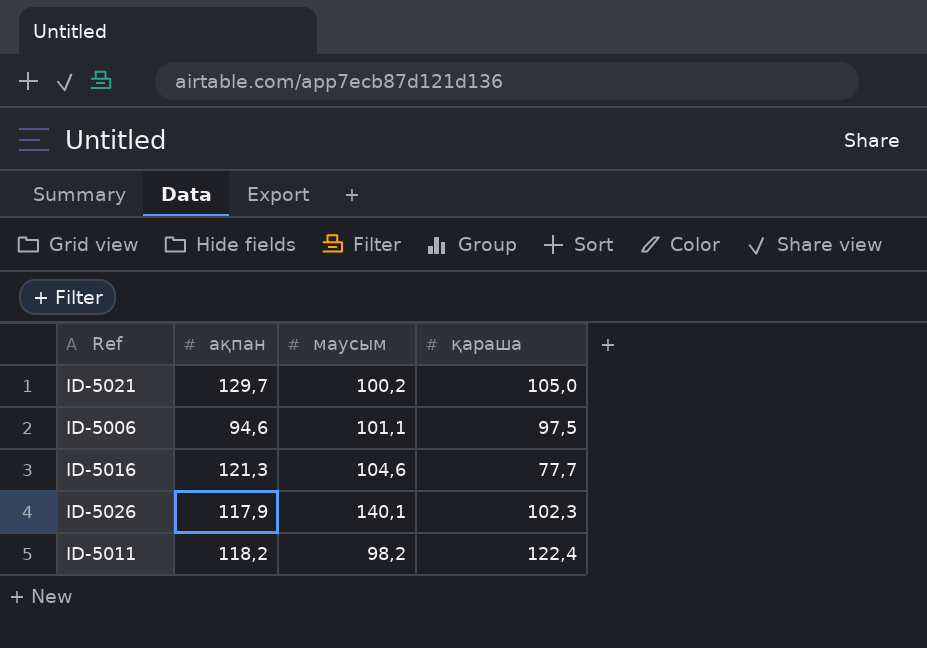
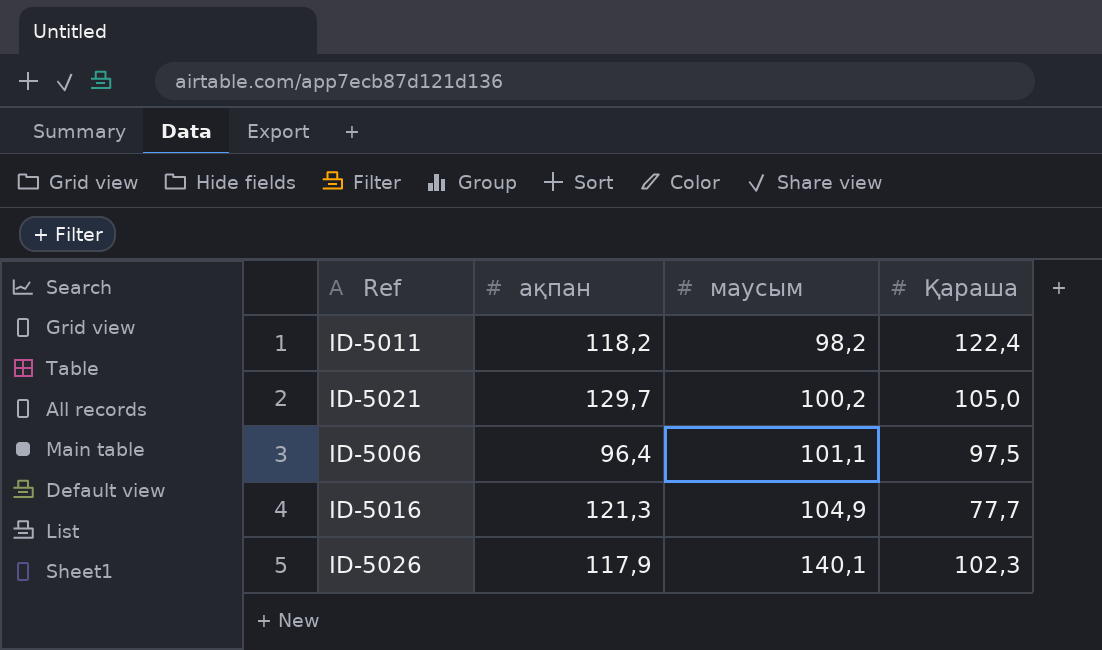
row order: none -> маусым ascending
column name: қараша -> Қараша
ID-5006 | ақпан: 94,6 -> 96,4
ID-5016 | маусым: 104,6 -> 104,9

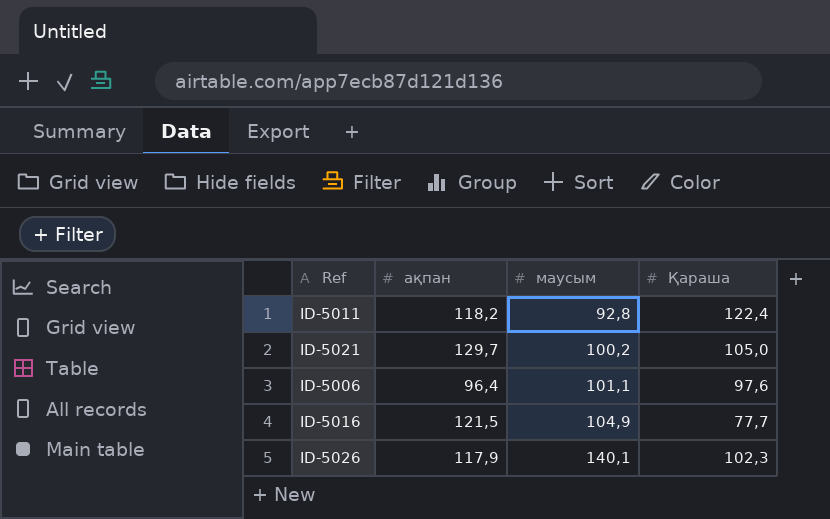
ID-5011 | маусым: 98,2 -> 92,8
ID-5006 | Қараша: 97,5 -> 97,6
ID-5016 | ақпан: 121,3 -> 121,5

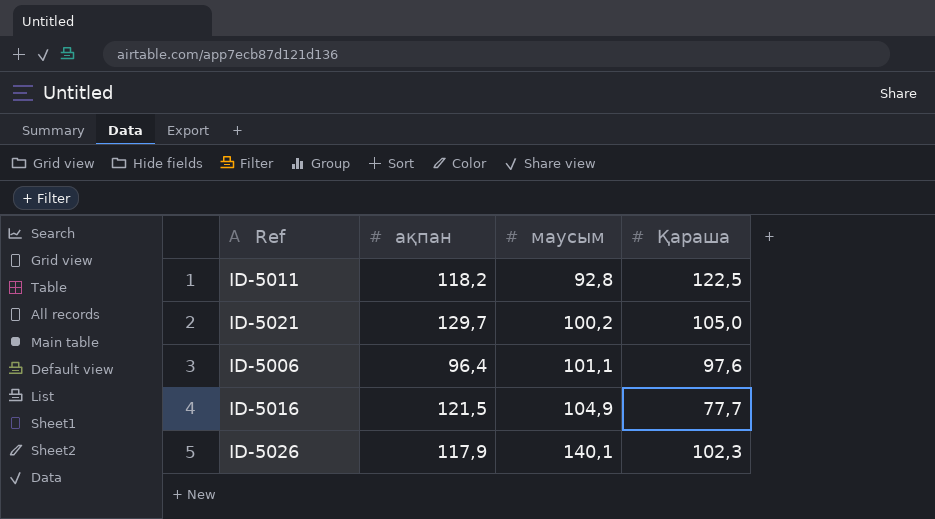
ID-5011 | Қараша: 122,4 -> 122,5

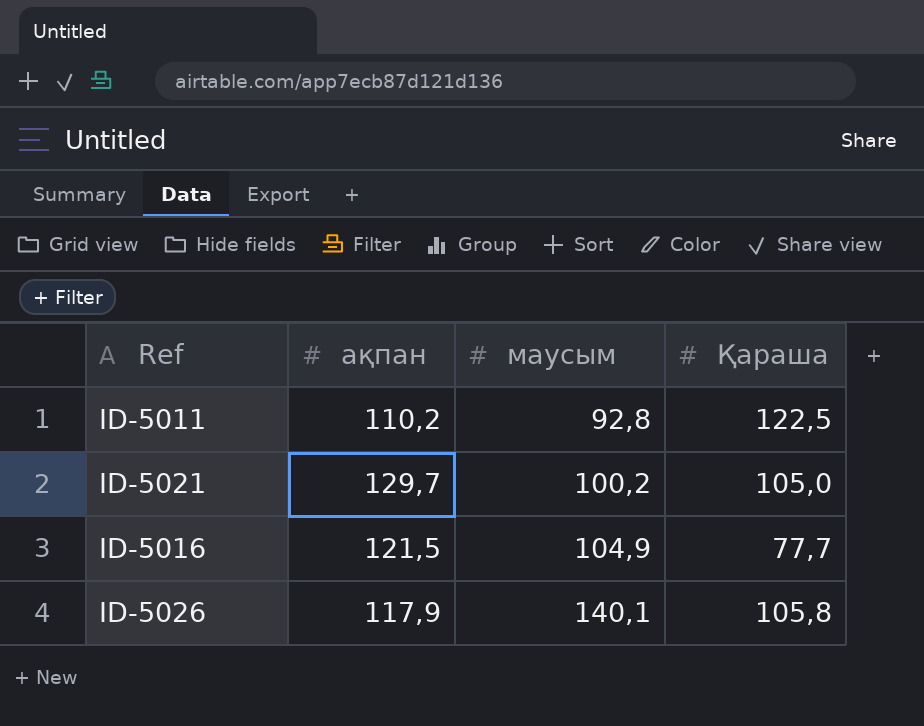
row ID-5006: 96,4 | 101,1 | 97,6 -> none
ID-5011 | ақпан: 118,2 -> 110,2
ID-5026 | Қараша: 102,3 -> 105,8

